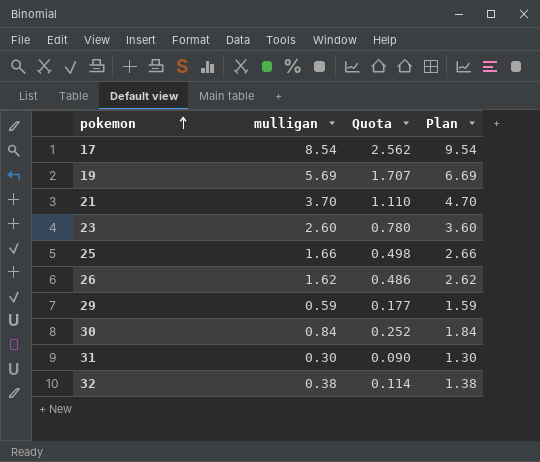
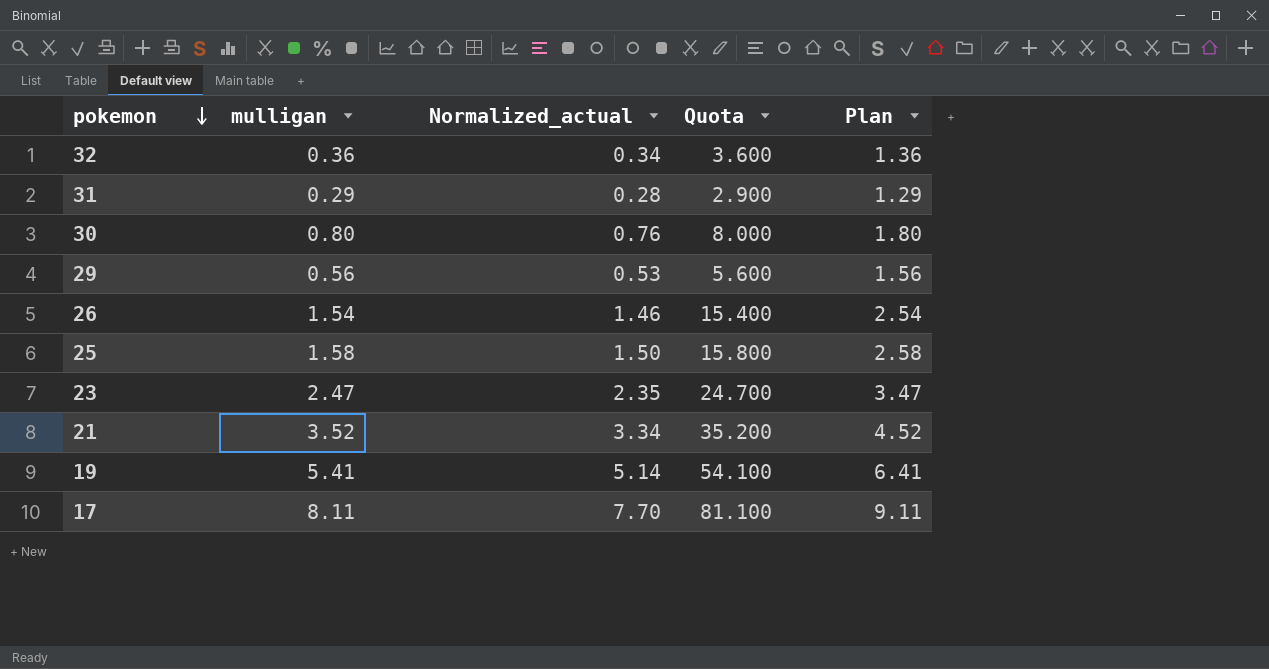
row order: pokemon ascending -> pokemon descending
column Normalized_actual | formula: none -> [mulligan] * 0.95
column Quota | formula: [mulligan] * 0.3 -> [mulligan] * 10
32 | mulligan: 0.38 -> 0.36
32 | Plan: 1.38 -> 1.36
31 | mulligan: 0.30 -> 0.29
31 | Plan: 1.30 -> 1.29
30 | mulligan: 0.84 -> 0.80
30 | Plan: 1.84 -> 1.80
29 | mulligan: 0.59 -> 0.56
29 | Plan: 1.59 -> 1.56
26 | mulligan: 1.62 -> 1.54
26 | Plan: 2.62 -> 2.54
25 | mulligan: 1.66 -> 1.58
25 | Plan: 2.66 -> 2.58
23 | mulligan: 2.60 -> 2.47
23 | Plan: 3.60 -> 3.47
21 | mulligan: 3.70 -> 3.52
21 | Plan: 4.70 -> 4.52
19 | mulligan: 5.69 -> 5.41
19 | Plan: 6.69 -> 6.41
17 | mulligan: 8.54 -> 8.11
17 | Plan: 9.54 -> 9.11

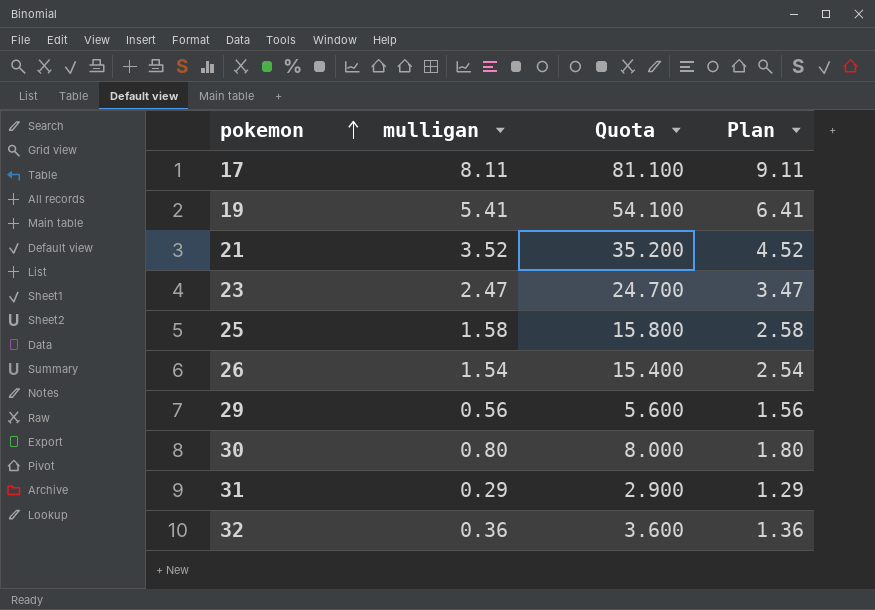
row order: pokemon descending -> pokemon ascending
column Normalized_actual | formula: [mulligan] * 0.95 -> none

